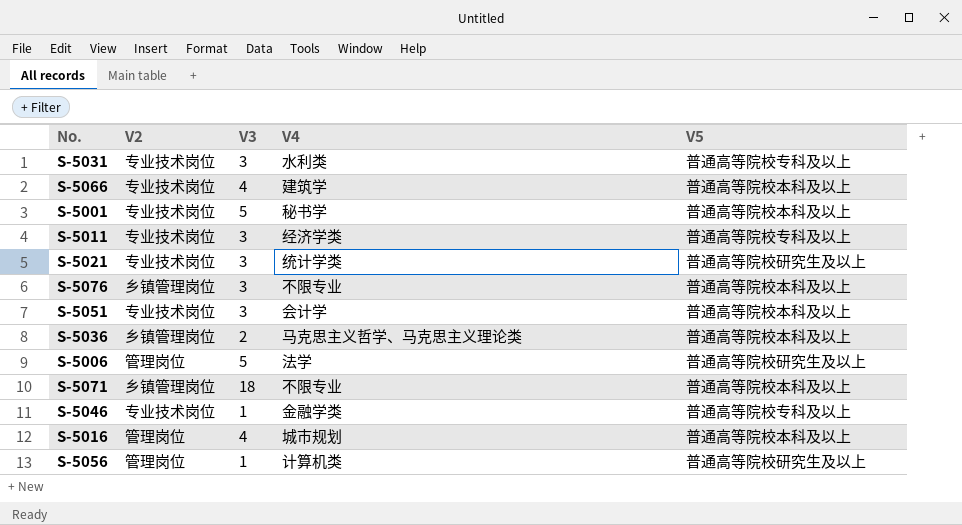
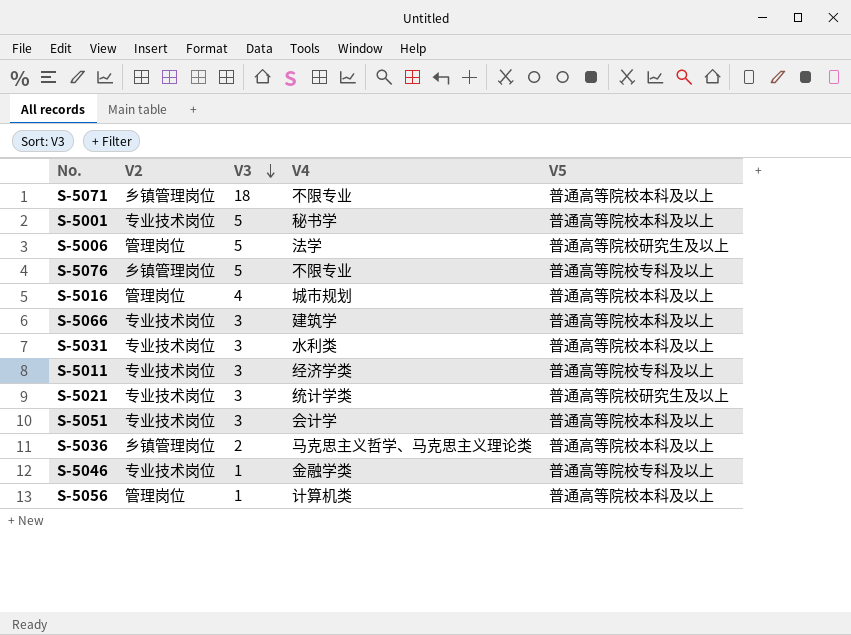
row order: none -> V3 descending
S-5076 | V3: 3 -> 5
S-5076 | V5: 普通高等院校本科及以上 -> 普通高等院校专科及以上
S-5066 | V3: 4 -> 3
S-5031 | V5: 普通高等院校专科及以上 -> 普通高等院校本科及以上
S-5056 | V5: 普通高等院校研究生及以上 -> 普通高等院校本科及以上

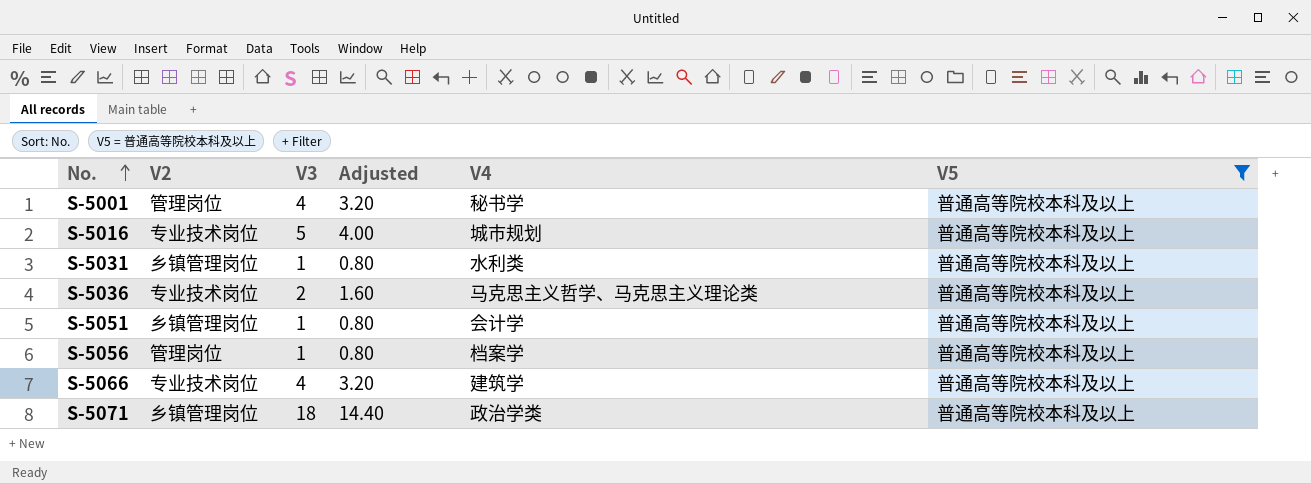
filter: none -> V5 = 普通高等院校本科及以上
row order: V3 descending -> No. ascending
column Adjusted | formula: none -> [V3] * 0.8
S-5001 | V2: 专业技术岗位 -> 管理岗位
S-5001 | V3: 5 -> 4
S-5016 | V2: 管理岗位 -> 专业技术岗位
S-5016 | V3: 4 -> 5
S-5031 | V2: 专业技术岗位 -> 乡镇管理岗位
S-5031 | V3: 3 -> 1
S-5036 | V2: 乡镇管理岗位 -> 专业技术岗位
S-5051 | V2: 专业技术岗位 -> 乡镇管理岗位
S-5051 | V3: 3 -> 1
S-5056 | V4: 计算机类 -> 档案学
S-5066 | V3: 3 -> 4
S-5071 | V4: 不限专业 -> 政治学类

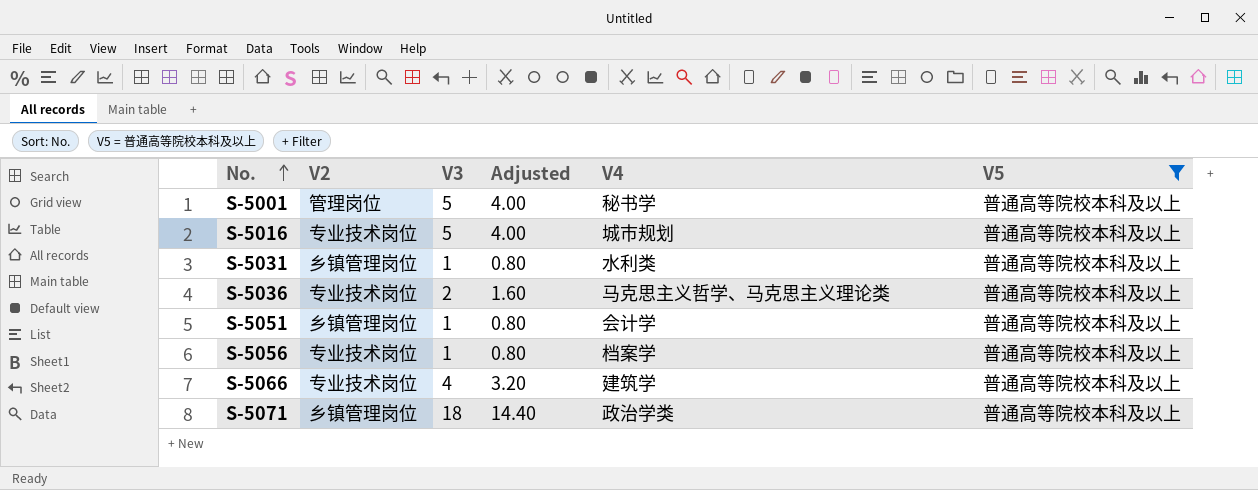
S-5001 | V3: 4 -> 5
S-5001 | Adjusted: 3.20 -> 4.00
S-5056 | V2: 管理岗位 -> 专业技术岗位

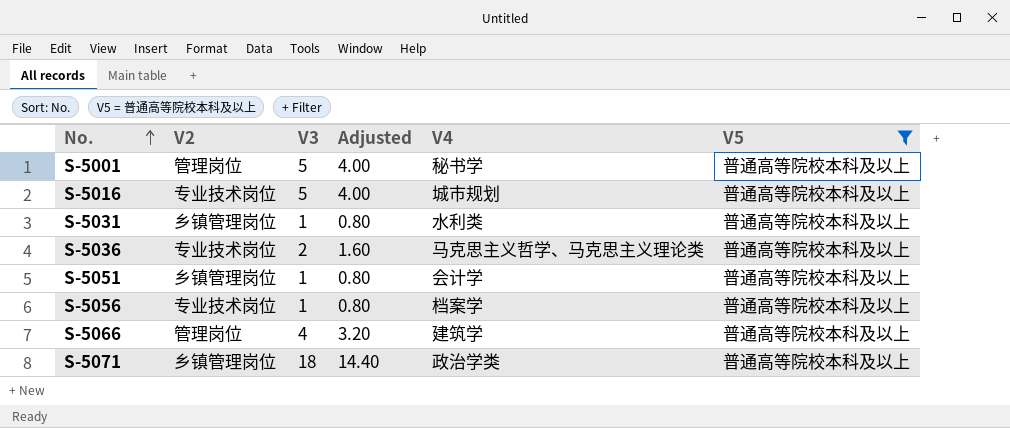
S-5066 | V2: 专业技术岗位 -> 管理岗位

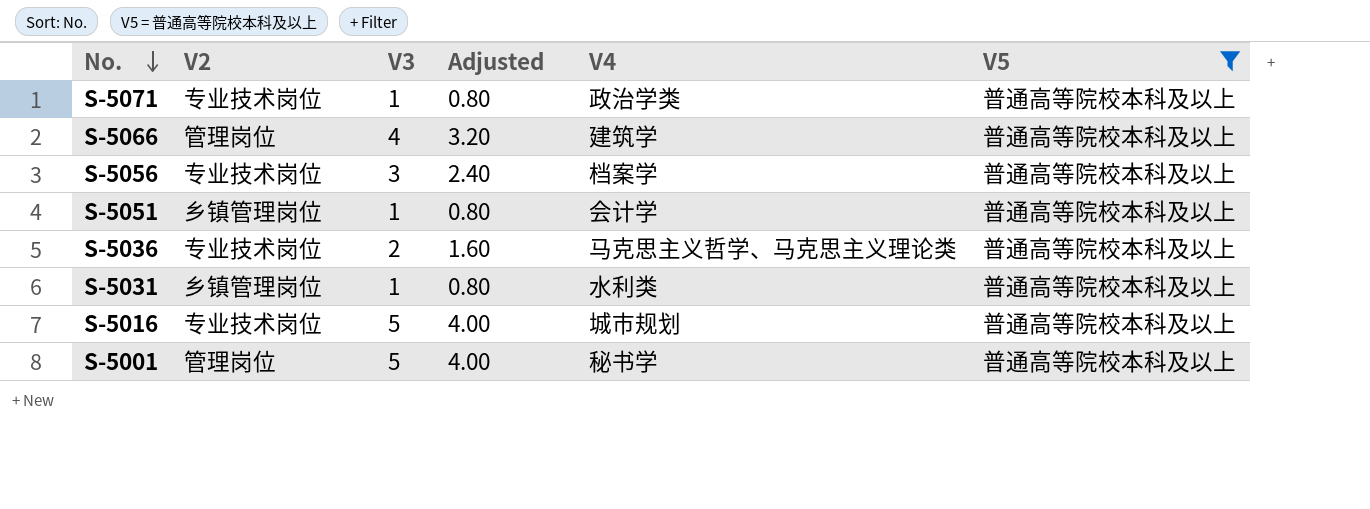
row order: No. ascending -> No. descending
S-5071 | V2: 乡镇管理岗位 -> 专业技术岗位
S-5071 | V3: 18 -> 1
S-5071 | Adjusted: 14.40 -> 0.80
S-5056 | V3: 1 -> 3
S-5056 | Adjusted: 0.80 -> 2.40

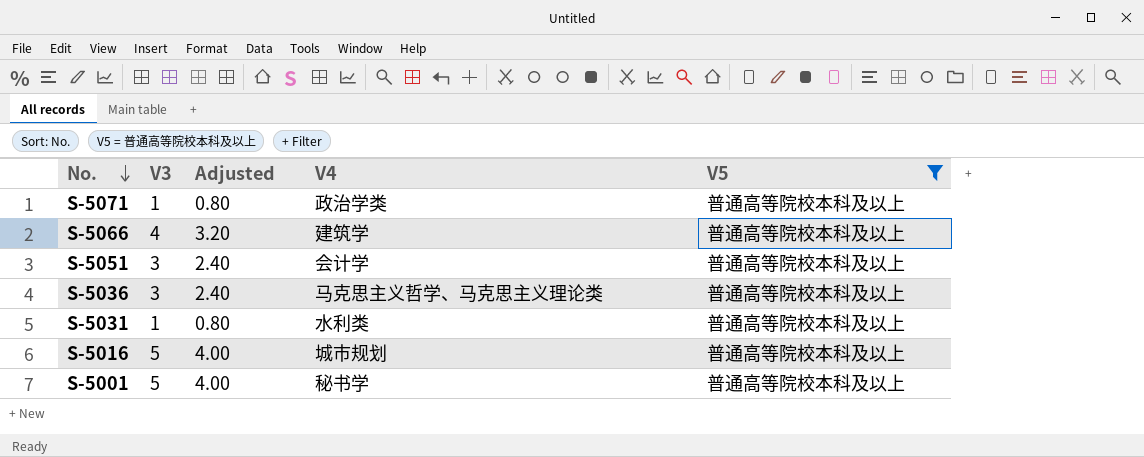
column V2 | position: 2 -> none
row S-5056: 专业技术岗位 | 3 | 2.40 | 档案学 | 普通高等院校本科及以上 -> none
S-5051 | V3: 1 -> 3
S-5051 | Adjusted: 0.80 -> 2.40
S-5036 | V3: 2 -> 3
S-5036 | Adjusted: 1.60 -> 2.40

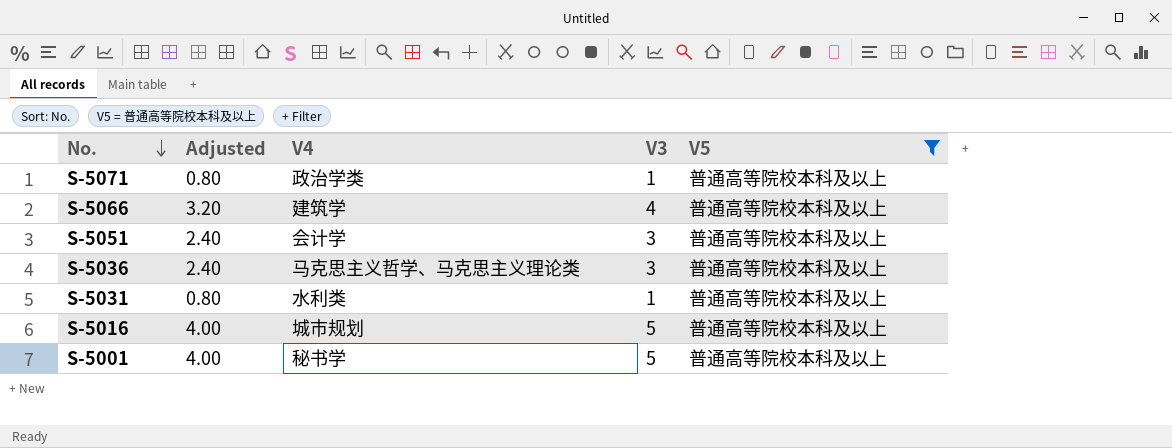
column V3 | position: 2 -> 4

